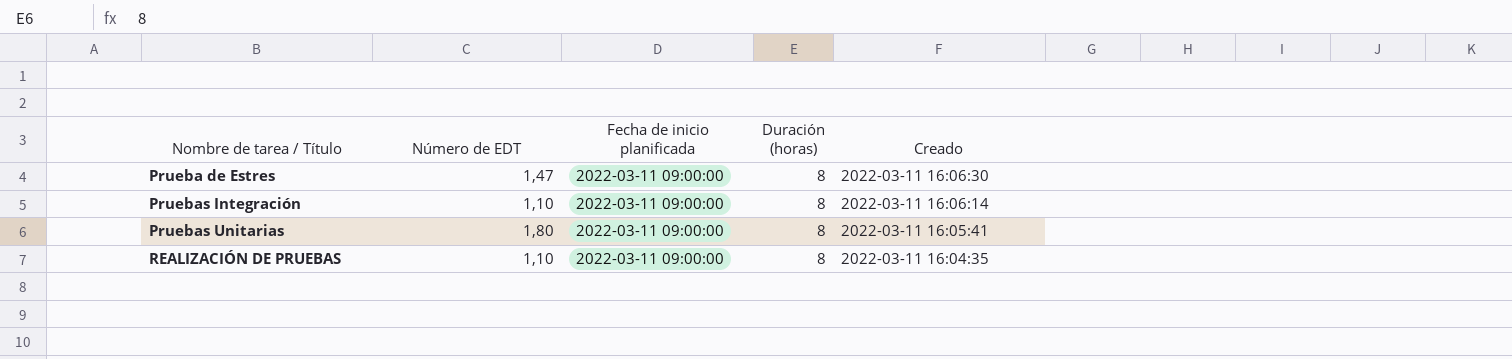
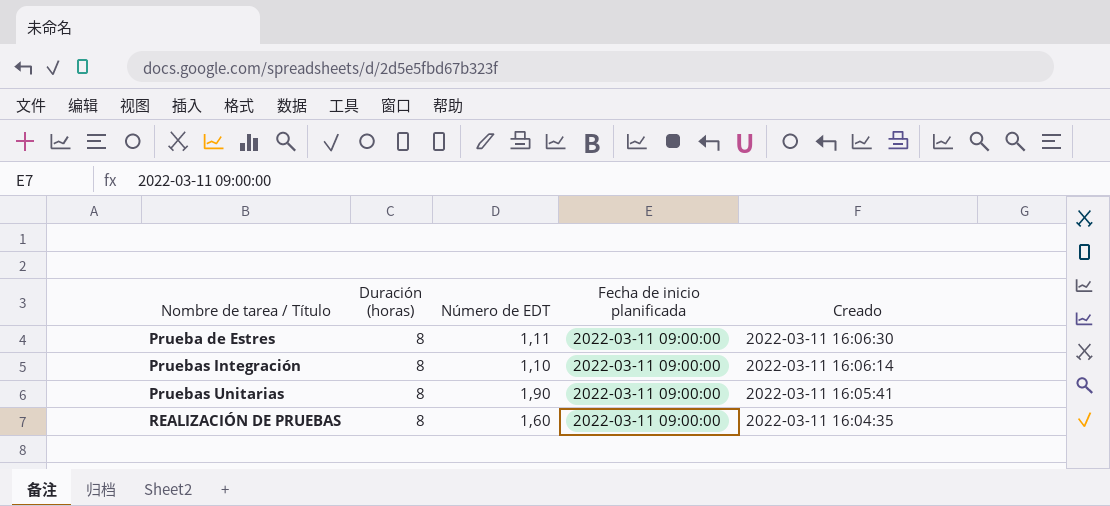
column Duración (horas) | position: 4 -> 2
Prueba de Estres | Número de EDT: 1,47 -> 1,11
Pruebas Unitarias | Número de EDT: 1,80 -> 1,90
REALIZACIÓN DE PRUEBAS | Número de EDT: 1,10 -> 1,60

